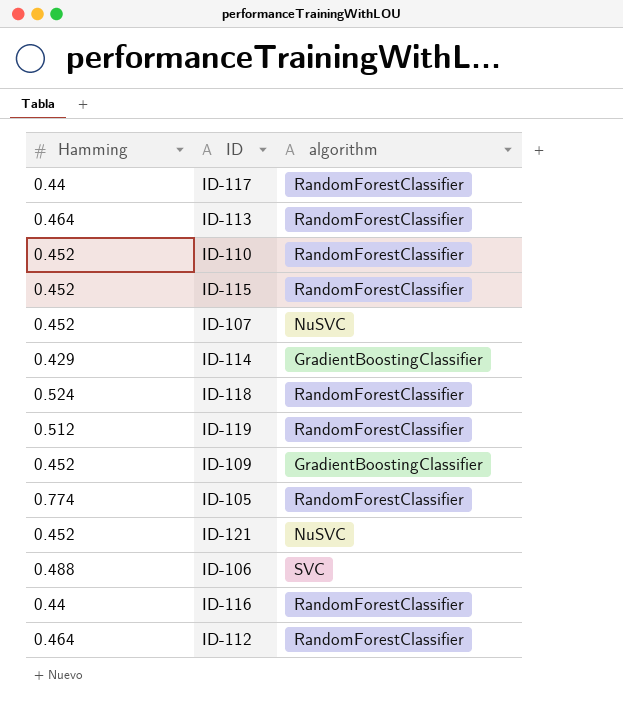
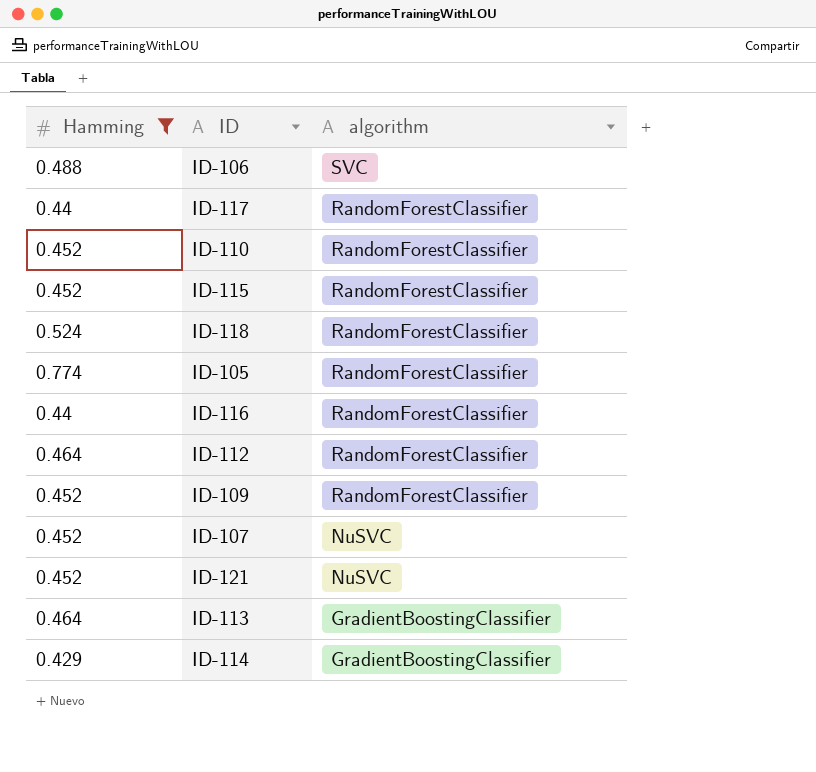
filter: none -> Hamming != 0.512
row order: none -> algorithm descending
ID-109 | algorithm: GradientBoostingClassifier -> RandomForestClassifier
ID-113 | algorithm: RandomForestClassifier -> GradientBoostingClassifier

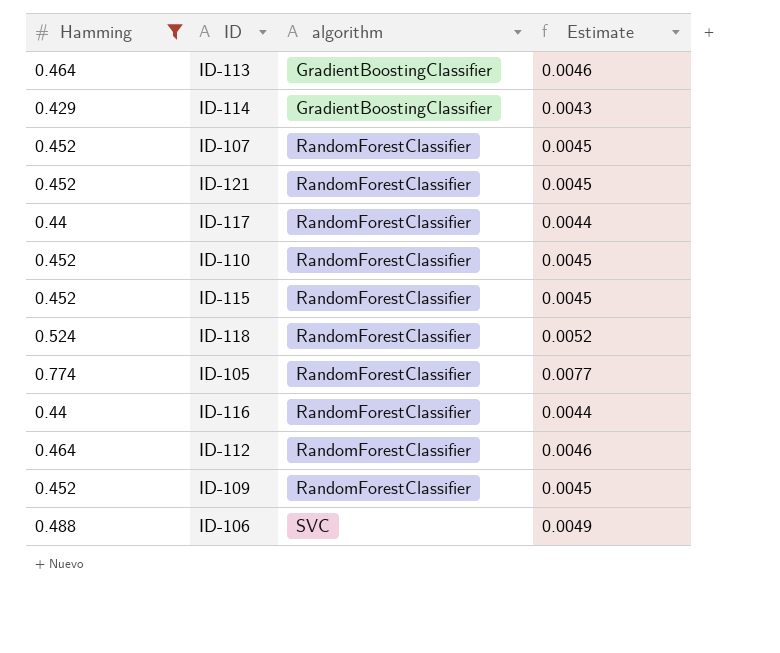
row order: algorithm descending -> algorithm ascending
column Estimate | formula: none -> [Hamming] * 0.01
ID-107 | algorithm: NuSVC -> RandomForestClassifier
ID-121 | algorithm: NuSVC -> RandomForestClassifier

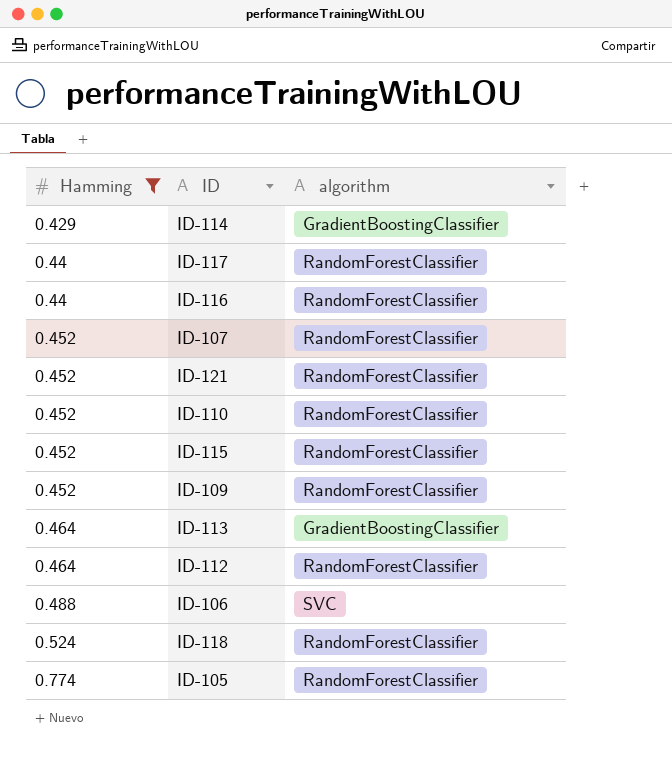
row order: algorithm ascending -> Hamming ascending
column Estimate | formula: [Hamming] * 0.01 -> none

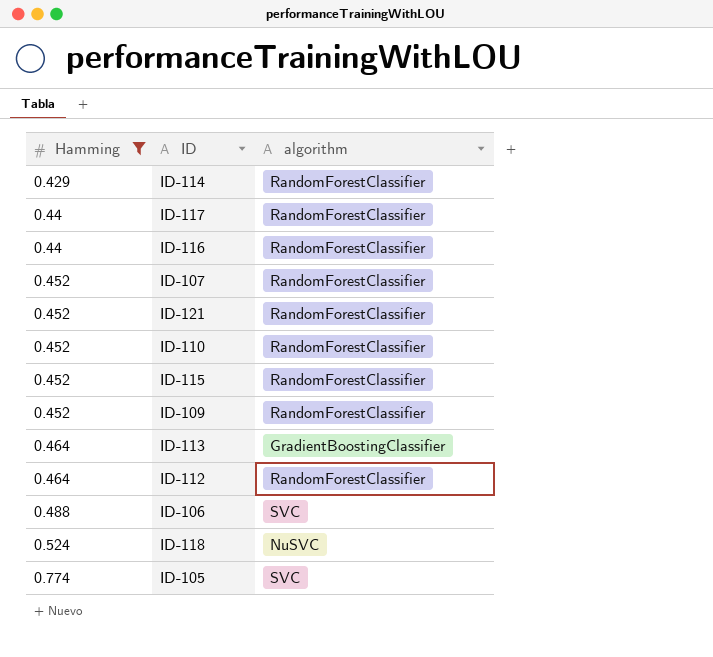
ID-114 | algorithm: GradientBoostingClassifier -> RandomForestClassifier
ID-118 | algorithm: RandomForestClassifier -> NuSVC
ID-105 | algorithm: RandomForestClassifier -> SVC

